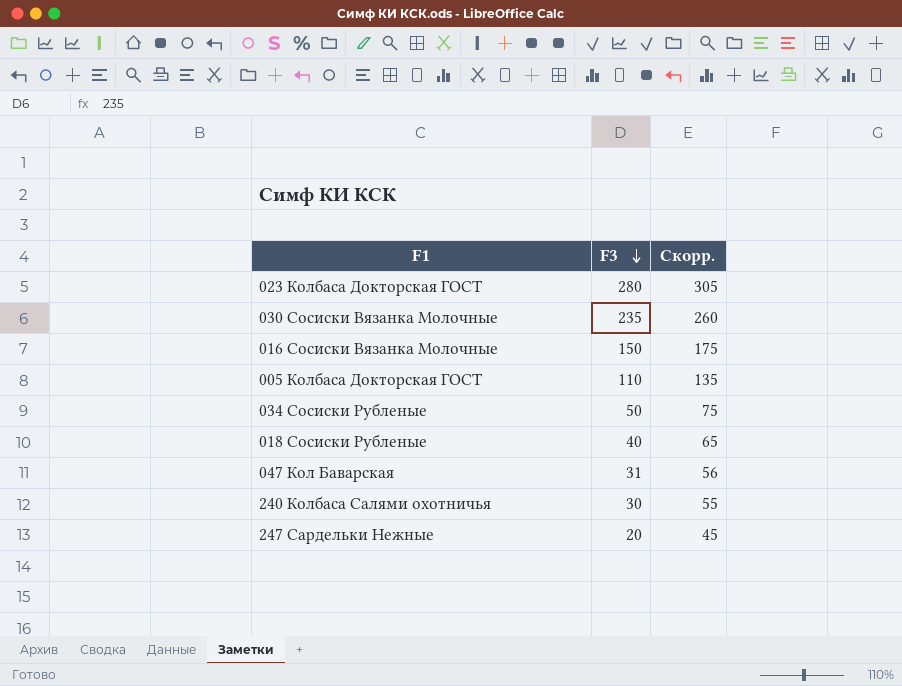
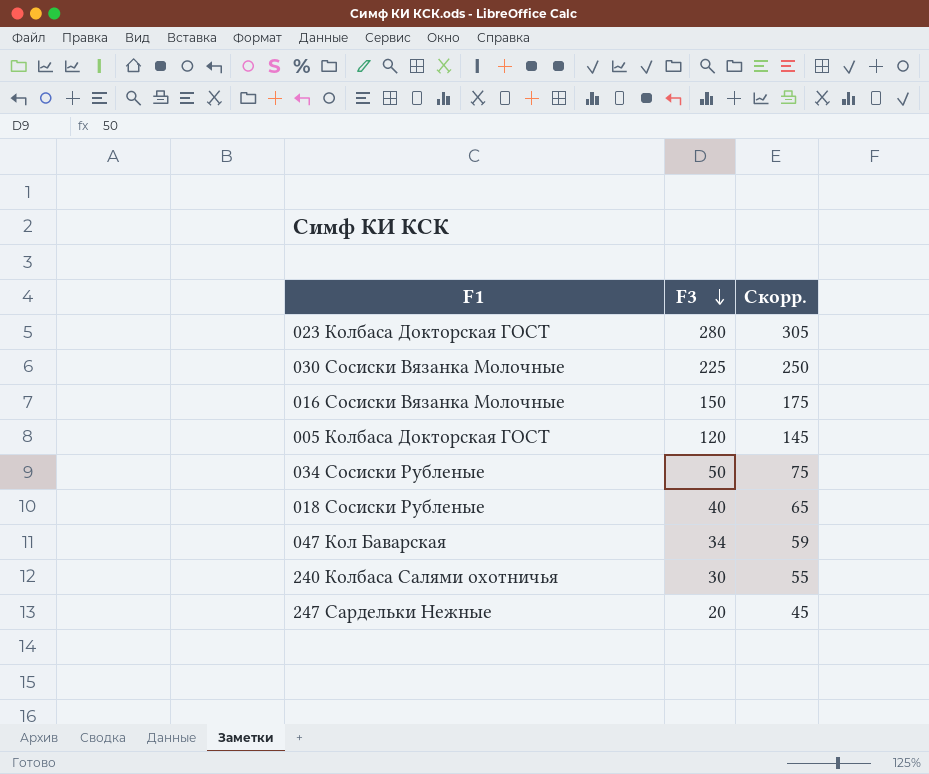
030 Сосиски Вязанка Молочные | F3: 235 -> 225
030 Сосиски Вязанка Молочные | Скорр.: 260 -> 250
005 Колбаса Докторская ГОСТ | F3: 110 -> 120
005 Колбаса Докторская ГОСТ | Скорр.: 135 -> 145
047 Кол Баварская | F3: 31 -> 34
047 Кол Баварская | Скорр.: 56 -> 59

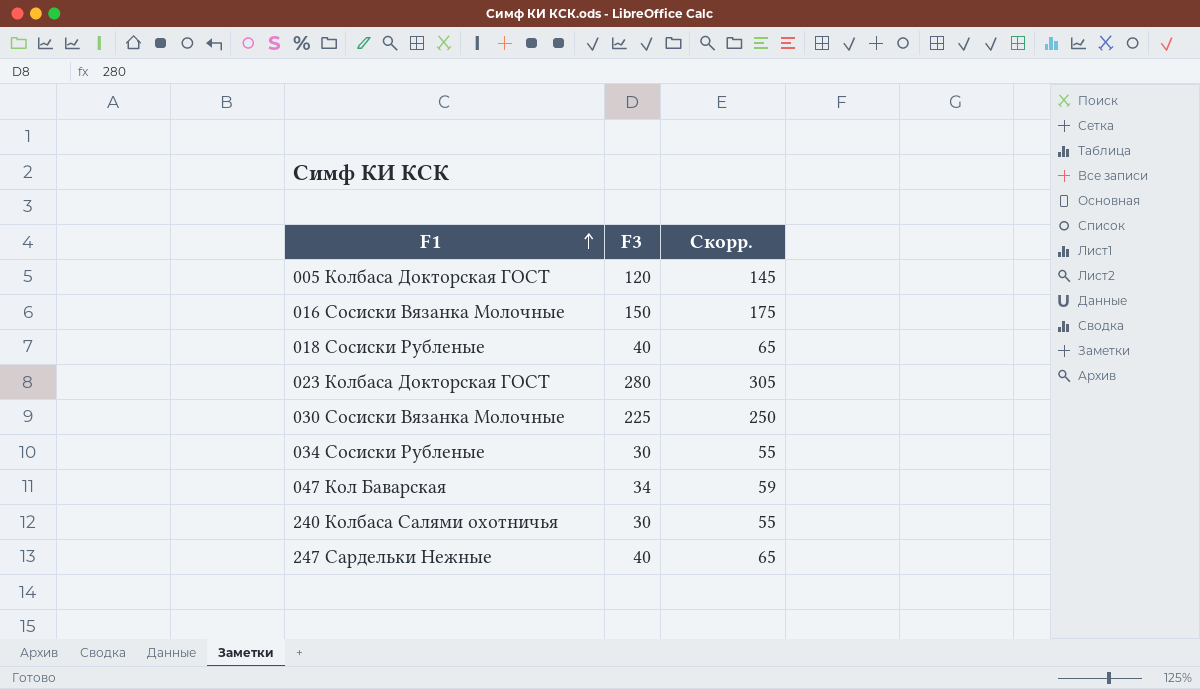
row order: F3 descending -> F1 ascending
034 Сосиски Рубленые | F3: 50 -> 30
034 Сосиски Рубленые | Скорр.: 75 -> 55
247 Сардельки Нежные | F3: 20 -> 40
247 Сардельки Нежные | Скорр.: 45 -> 65

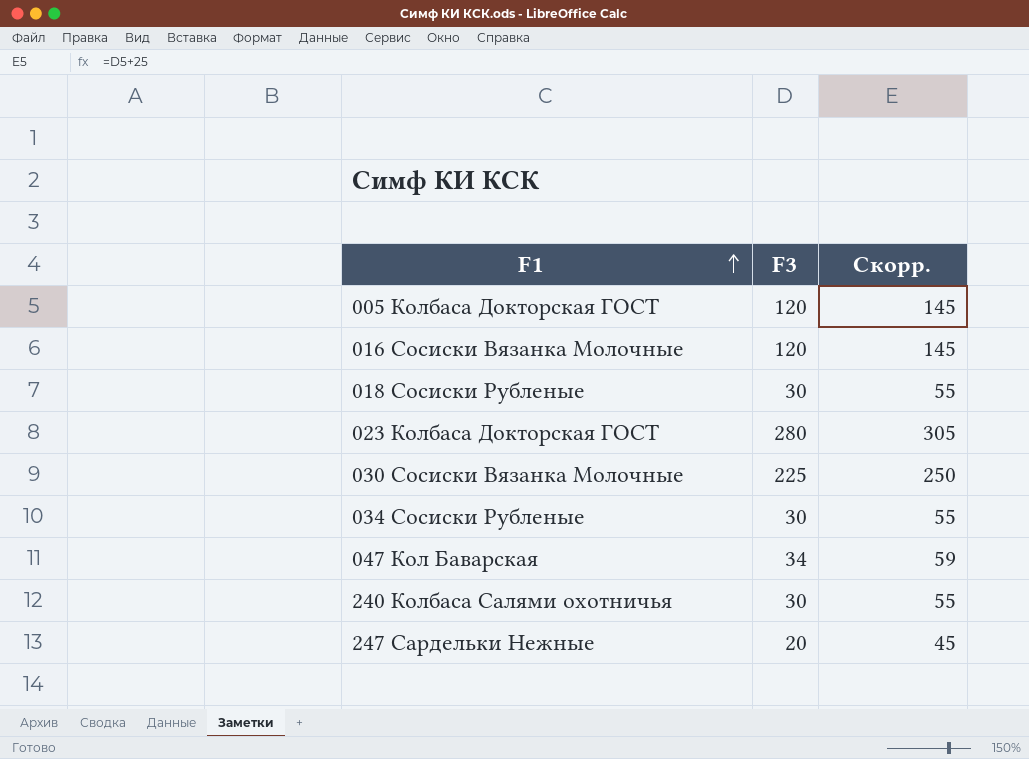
016 Сосиски Вязанка Молочные | F3: 150 -> 120
016 Сосиски Вязанка Молочные | Скорр.: 175 -> 145
018 Сосиски Рубленые | F3: 40 -> 30
018 Сосиски Рубленые | Скорр.: 65 -> 55
247 Сардельки Нежные | F3: 40 -> 20
247 Сардельки Нежные | Скорр.: 65 -> 45

